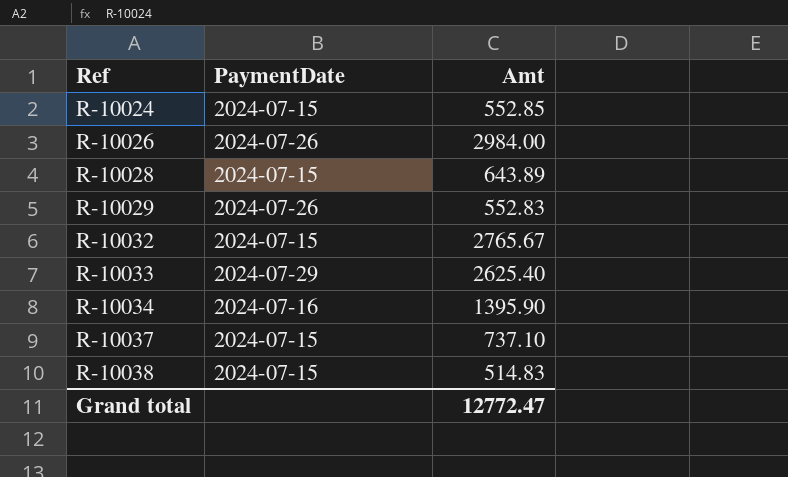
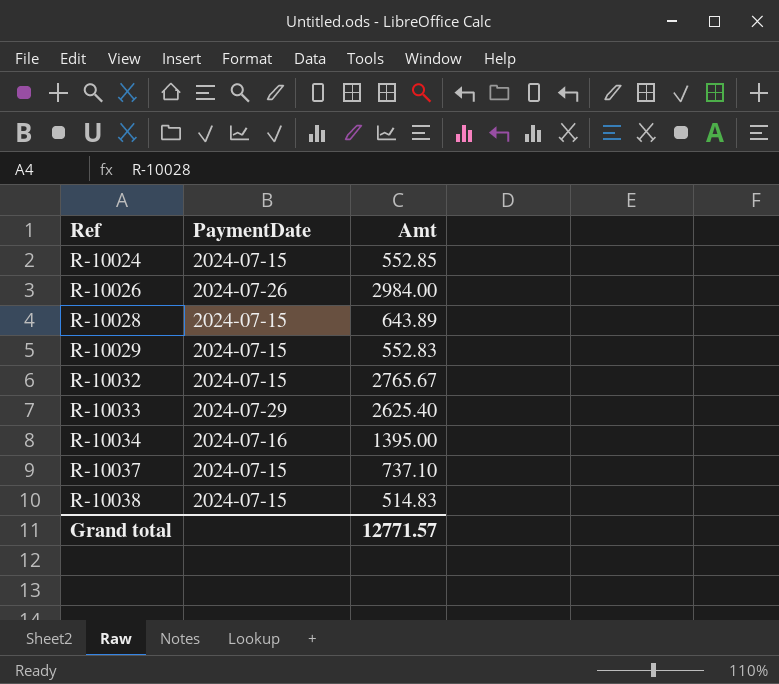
R-10029 | PaymentDate: 2024-07-26 -> 2024-07-15
R-10034 | Amt: 1395.90 -> 1395.00
Grand total | Amt: 12772.47 -> 12771.57

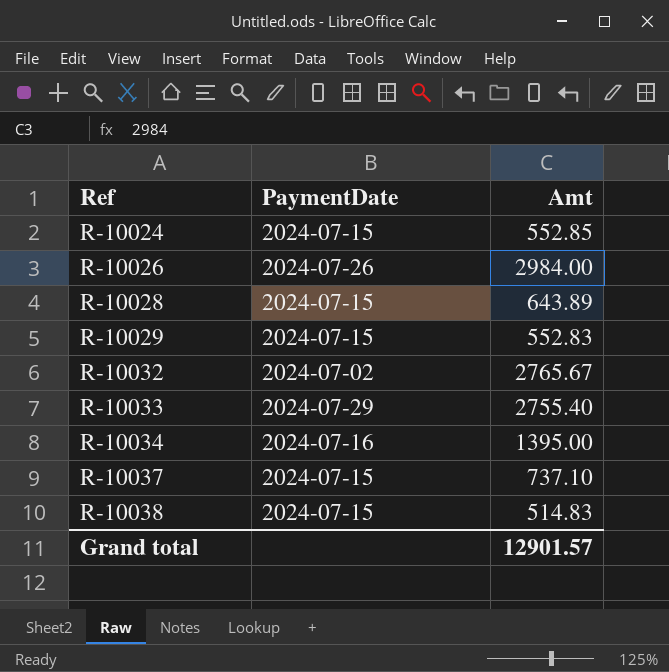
R-10032 | PaymentDate: 2024-07-15 -> 2024-07-02
R-10033 | Amt: 2625.40 -> 2755.40
Grand total | Amt: 12771.57 -> 12901.57

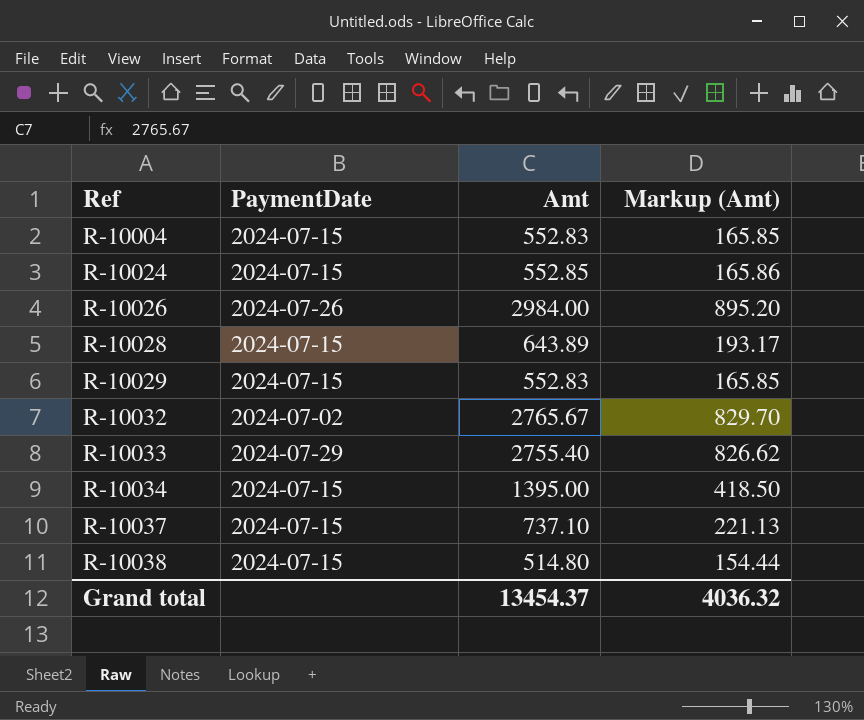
column Markup (Amt) | formula: none -> [Amt] * 0.3
row R-10004: none -> 2024-07-15 | 552.83 | 165.85
R-10034 | PaymentDate: 2024-07-16 -> 2024-07-15
R-10038 | Amt: 514.83 -> 514.80
Grand total | Amt: 12901.57 -> 13454.37

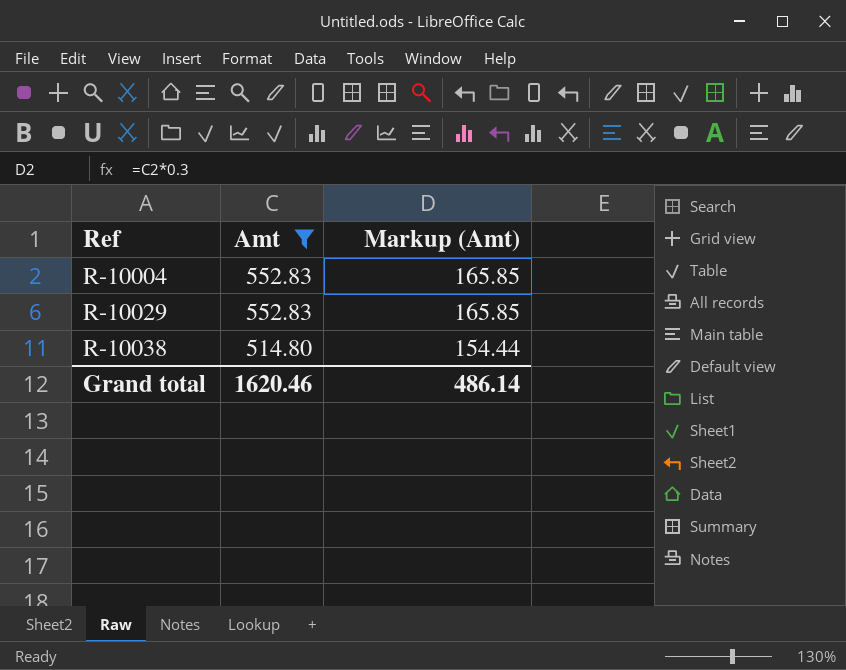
filter: none -> Amt <= 552.83
column PaymentDate | position: 2 -> none
Grand total | Amt: 13454.37 -> 1620.46
Grand total | Markup (Amt): 4036.32 -> 486.14

